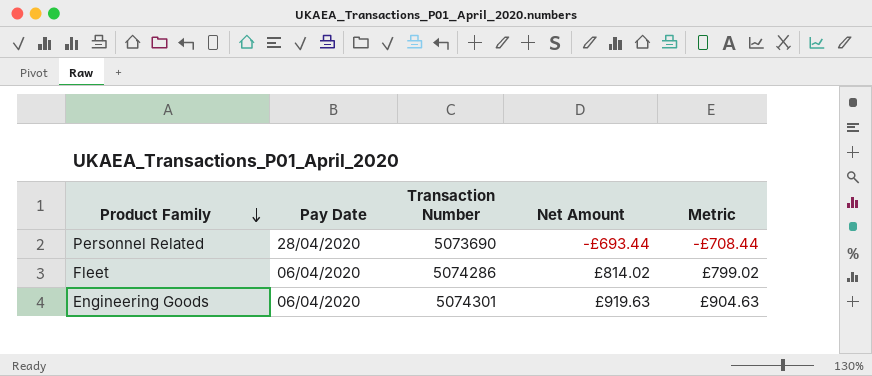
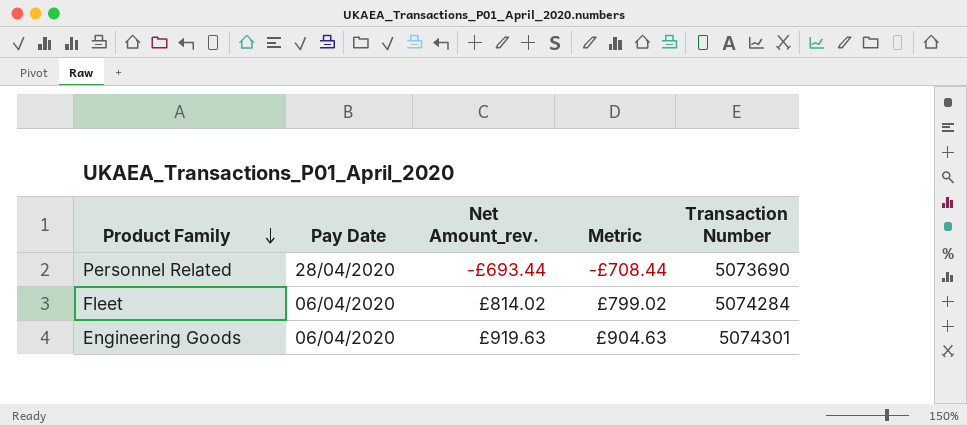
column name: Net Amount -> Net Amount_rev.
column Transaction Number | position: 3 -> 5
Fleet | Transaction Number: 5074286 -> 5074284

